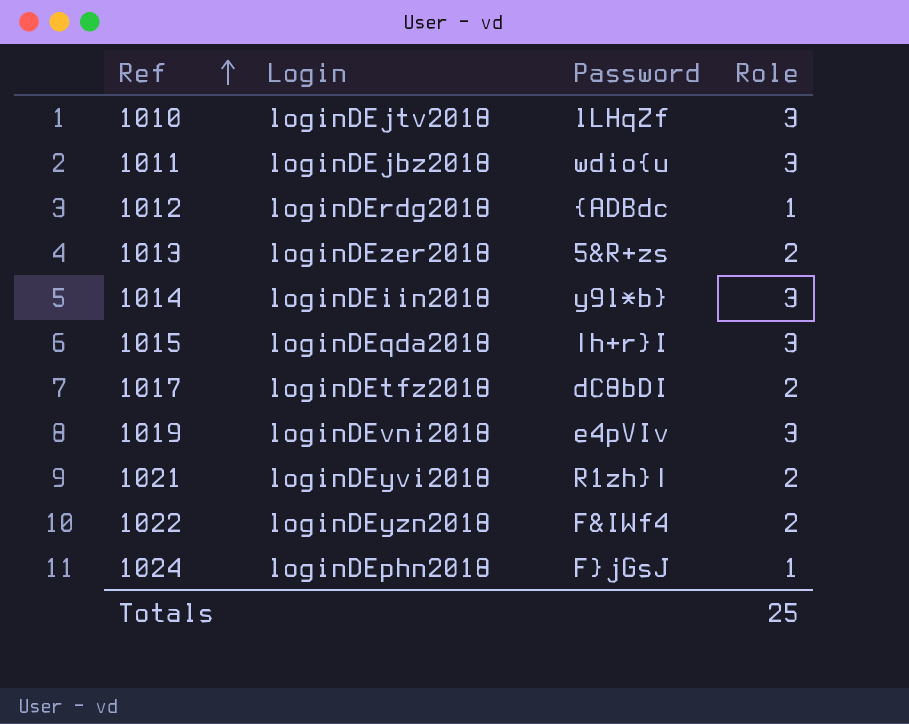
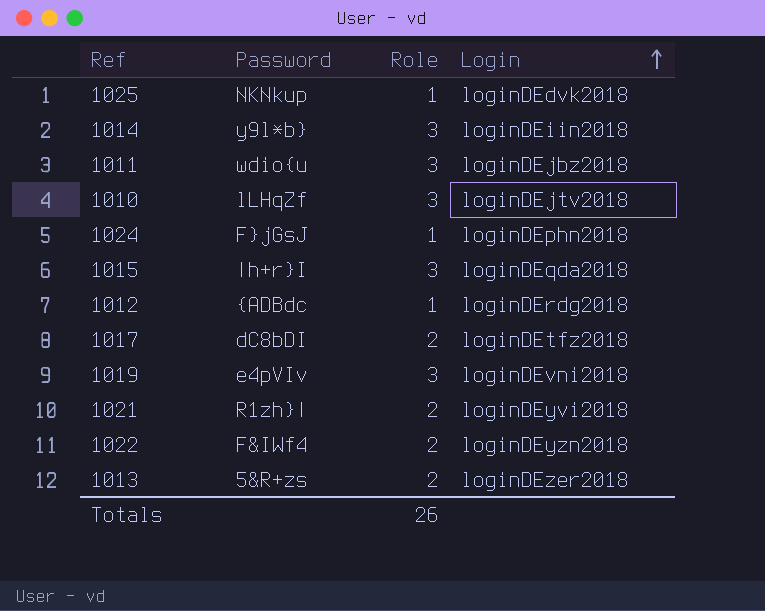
row order: Ref ascending -> Login ascending
column Login | position: 2 -> 4
row 1025: none -> NKNkup | 1 | loginDEdvk2018
Totals | Role: 25 -> 26

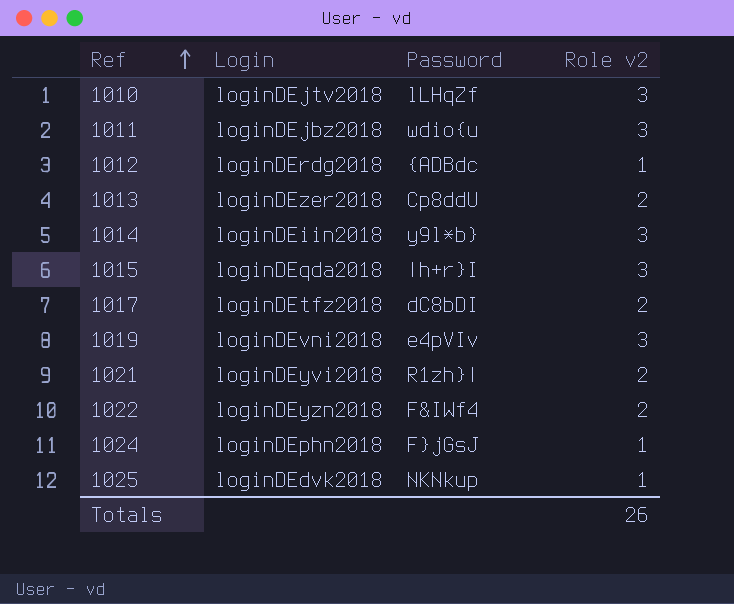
row order: Login ascending -> Ref ascending
column Login | position: 4 -> 2
column name: Role -> Role v2
1013 | Password: 5&R+zs -> Cp8ddU

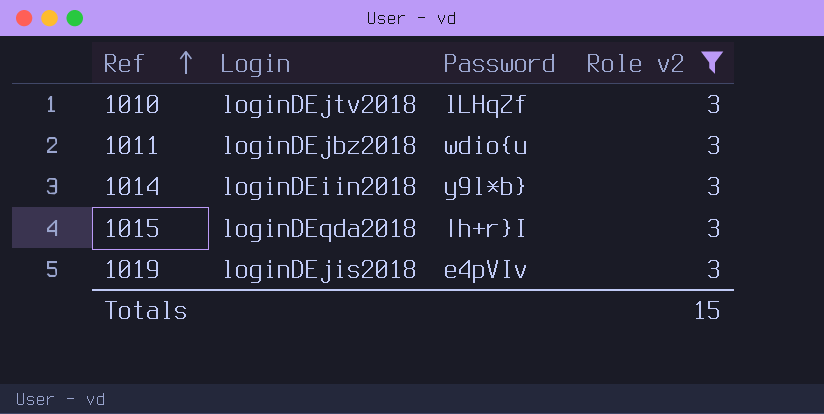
filter: none -> Role v2 = 3
1019 | Login: loginDEvni2018 -> loginDEjis2018
Totals | Role v2: 26 -> 15

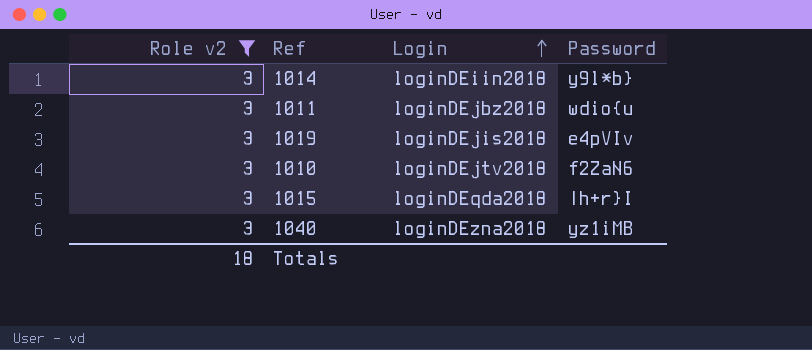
row order: Ref ascending -> Login ascending
column Role v2 | position: 4 -> 1
1010 | Password: lLHqZf -> f2ZaN6
row 1040: none -> 3 | loginDEzna2018 | yz1iMB
Totals | Role v2: 15 -> 18

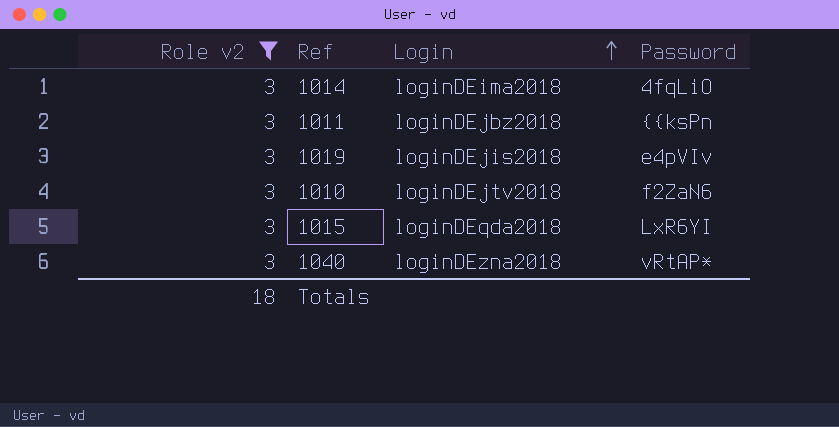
1014 | Login: loginDEiin2018 -> loginDEima2018
1014 | Password: y9l*b} -> 4fqLiO
1011 | Password: wdio{u -> {{ksPn
1015 | Password: |h+r}I -> LxR6YI
1040 | Password: yz1iMB -> vRtAP*

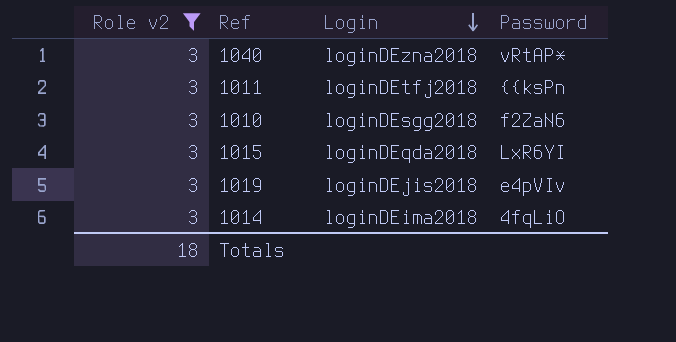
row order: Login ascending -> Login descending
1011 | Login: loginDEjbz2018 -> loginDEtfj2018
1010 | Login: loginDEjtv2018 -> loginDEsgg2018

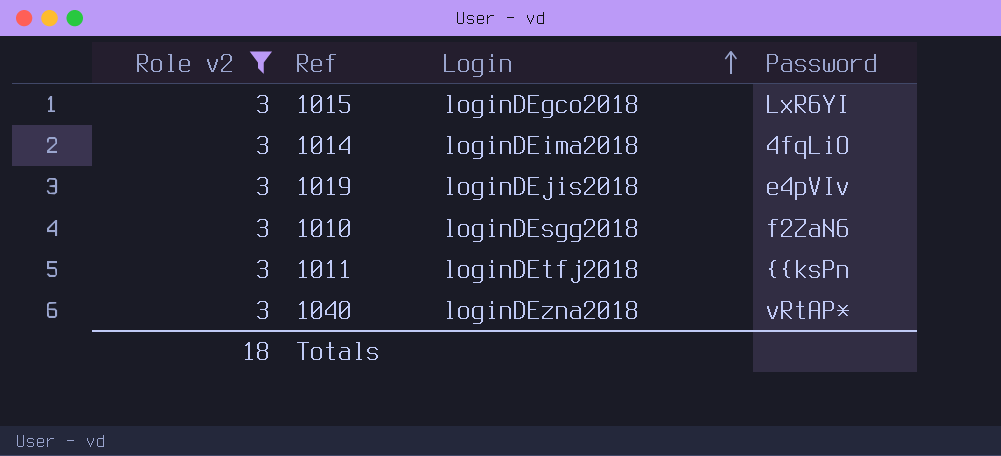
row order: Login descending -> Login ascending
1015 | Login: loginDEqda2018 -> loginDEgco2018

